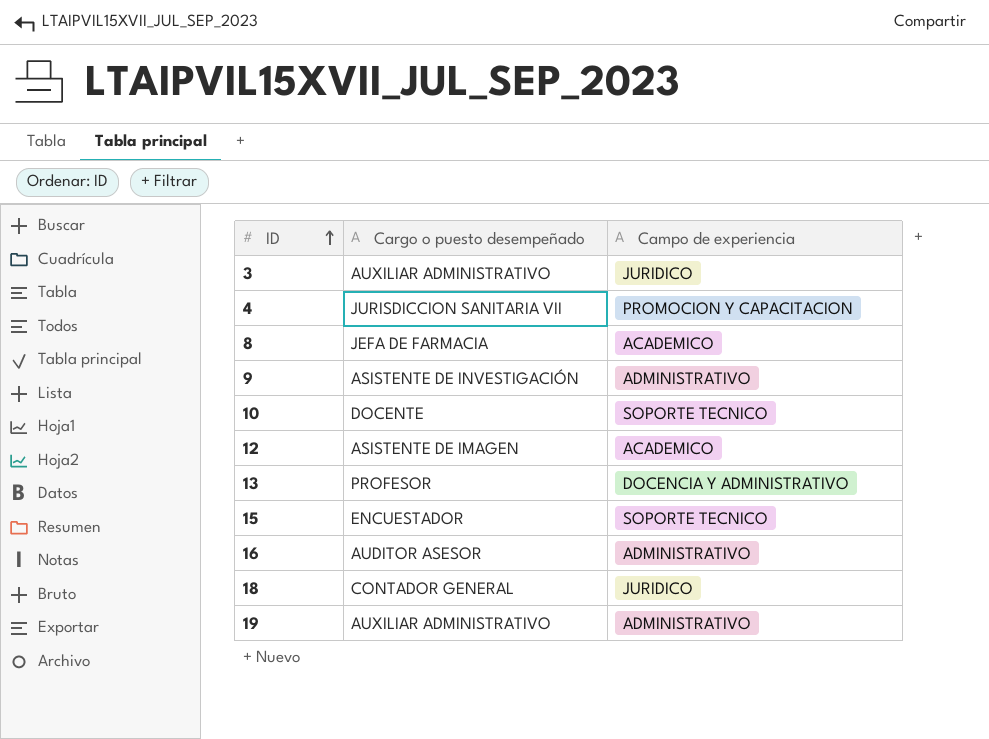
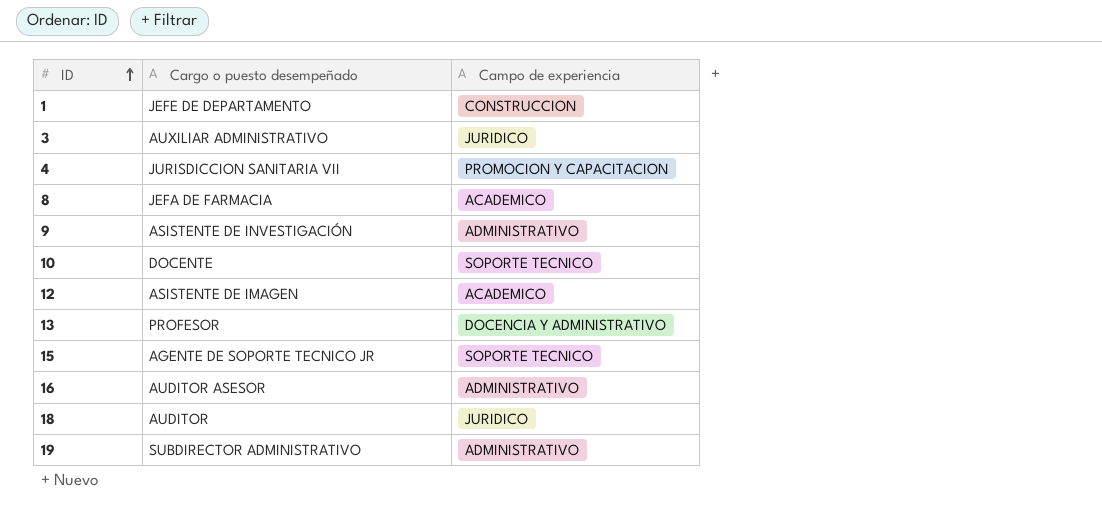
row 1: none -> JEFE DE DEPARTAMENTO | CONSTRUCCION
15 | Cargo o puesto desempeñado: ENCUESTADOR -> AGENTE DE SOPORTE TECNICO JR
18 | Cargo o puesto desempeñado: CONTADOR GENERAL -> AUDITOR
19 | Cargo o puesto desempeñado: AUXILIAR ADMINISTRATIVO -> SUBDIRECTOR ADMINISTRATIVO

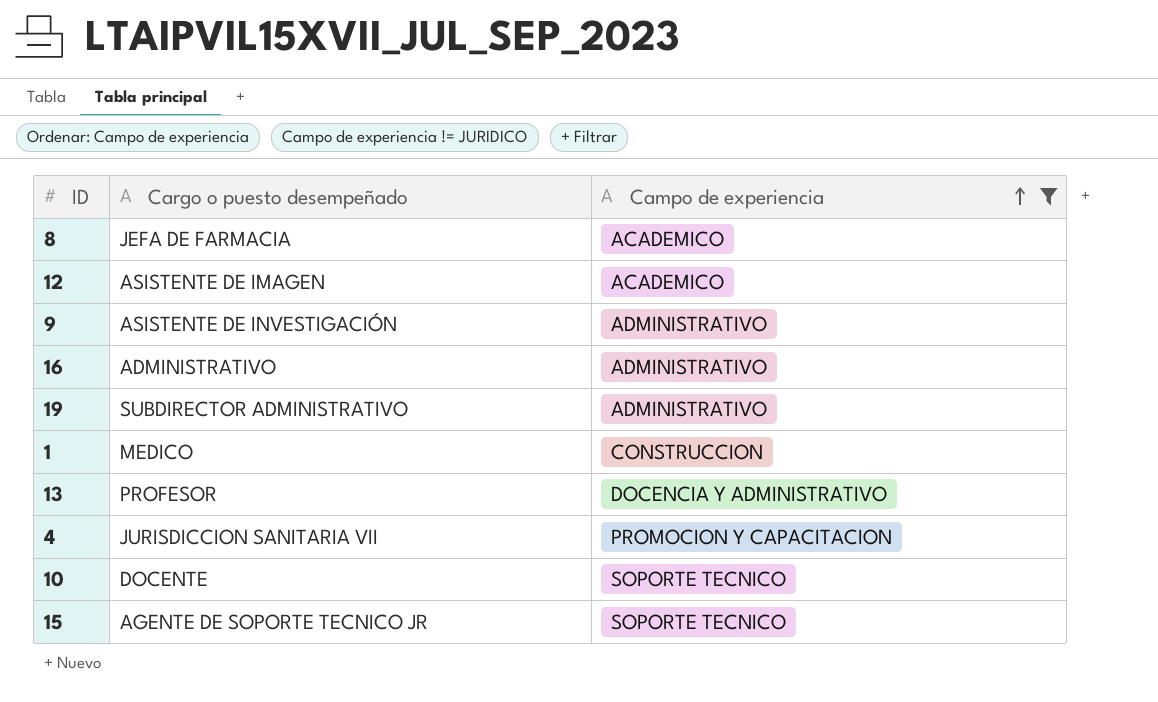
filter: none -> Campo de experiencia != JURIDICO
row order: ID ascending -> Campo de experiencia ascending
16 | Cargo o puesto desempeñado: AUDITOR ASESOR -> ADMINISTRATIVO
1 | Cargo o puesto desempeñado: JEFE DE DEPARTAMENTO -> MEDICO

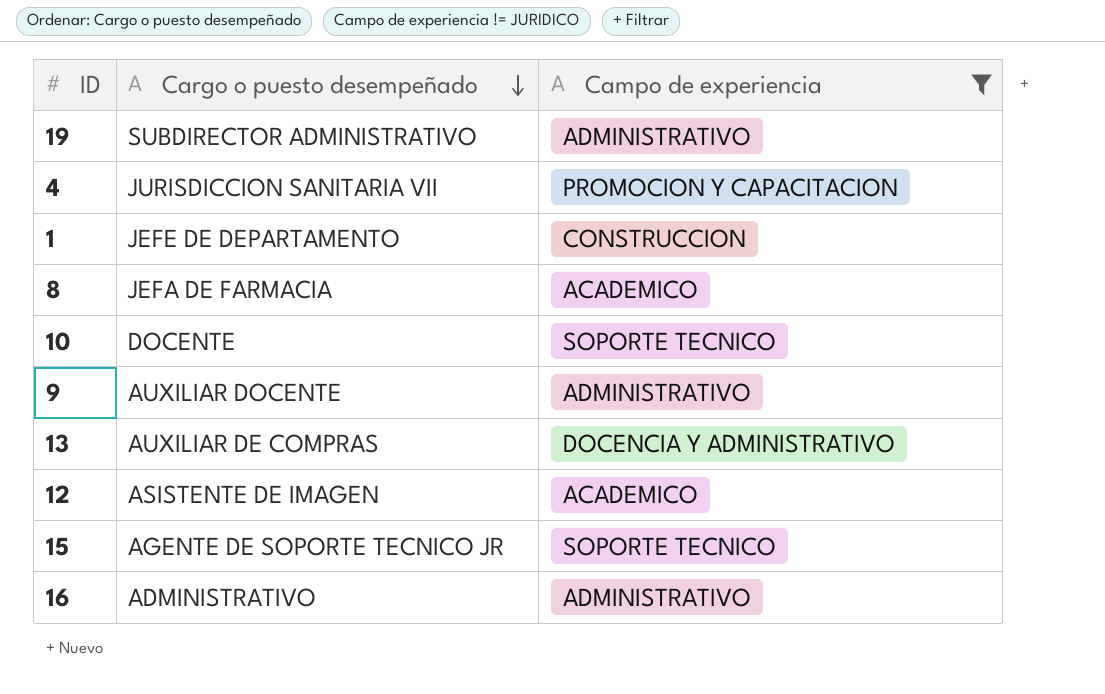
row order: Campo de experiencia ascending -> Cargo o puesto desempeñado descending
1 | Cargo o puesto desempeñado: MEDICO -> JEFE DE DEPARTAMENTO
9 | Cargo o puesto desempeñado: ASISTENTE DE INVESTIGACIÓN -> AUXILIAR DOCENTE
13 | Cargo o puesto desempeñado: PROFESOR -> AUXILIAR DE COMPRAS

